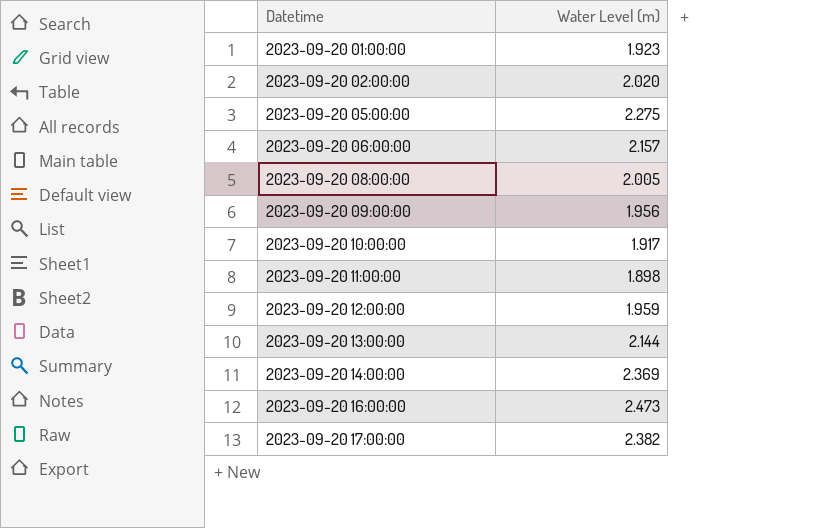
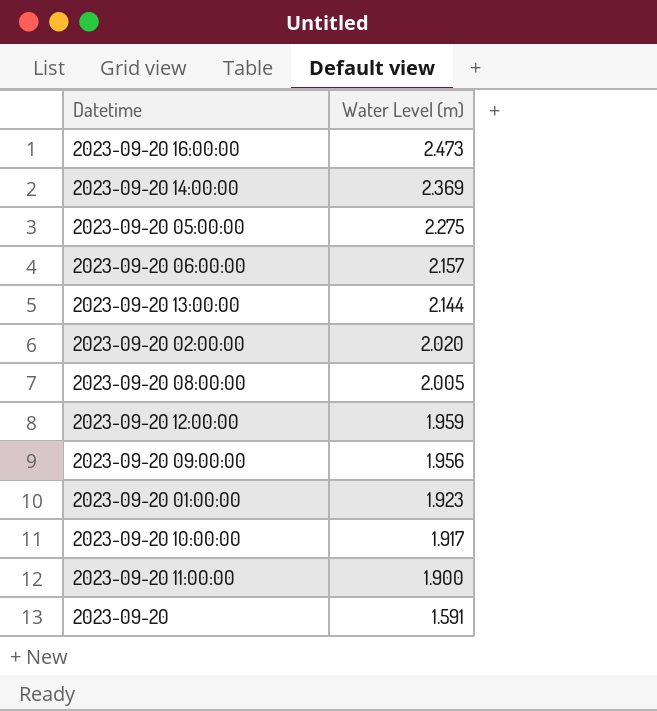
row order: Datetime ascending -> Water Level (m) descending
row 2023-09-20 17:00:00: 2.382 -> none
2023-09-20 11:00:00 | Water Level (m): 1.898 -> 1.900
row 2023-09-20: none -> 1.591

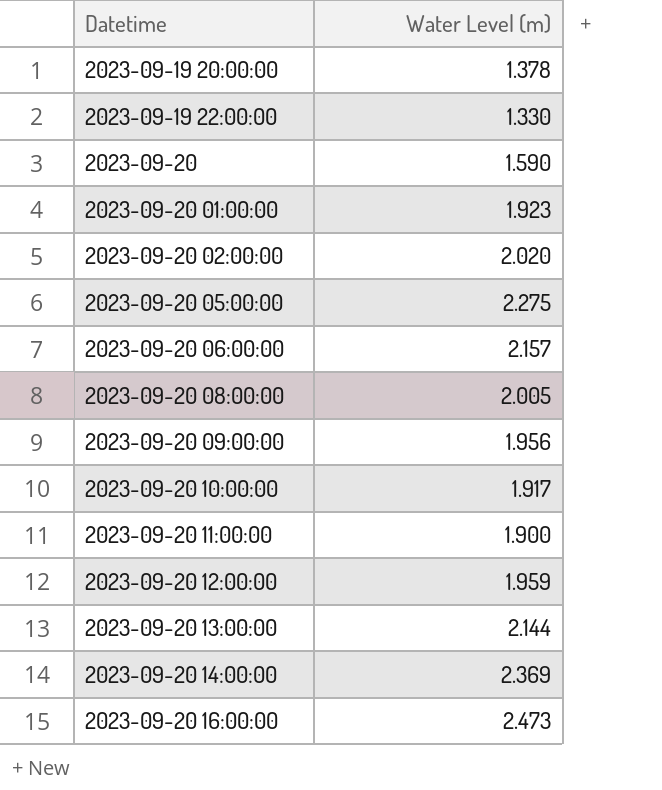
row order: Water Level (m) descending -> Datetime ascending
row 2023-09-19 20:00:00: none -> 1.378
row 2023-09-19 22:00:00: none -> 1.330
2023-09-20 | Water Level (m): 1.591 -> 1.590

